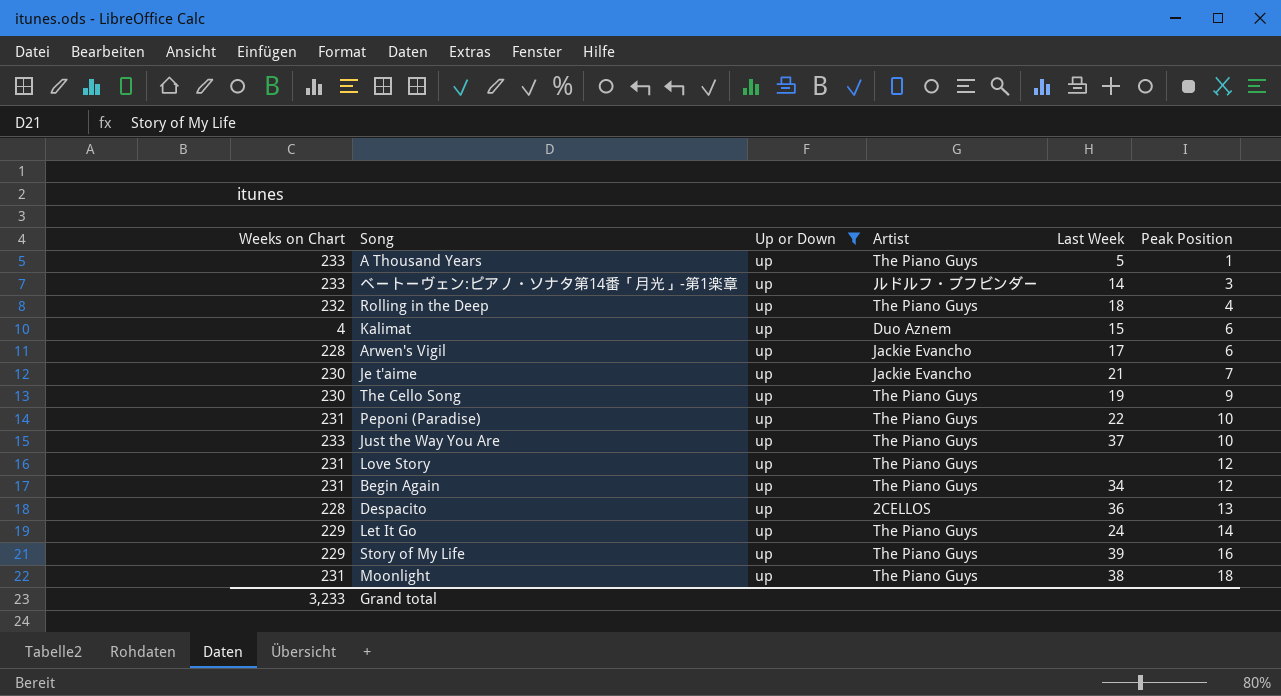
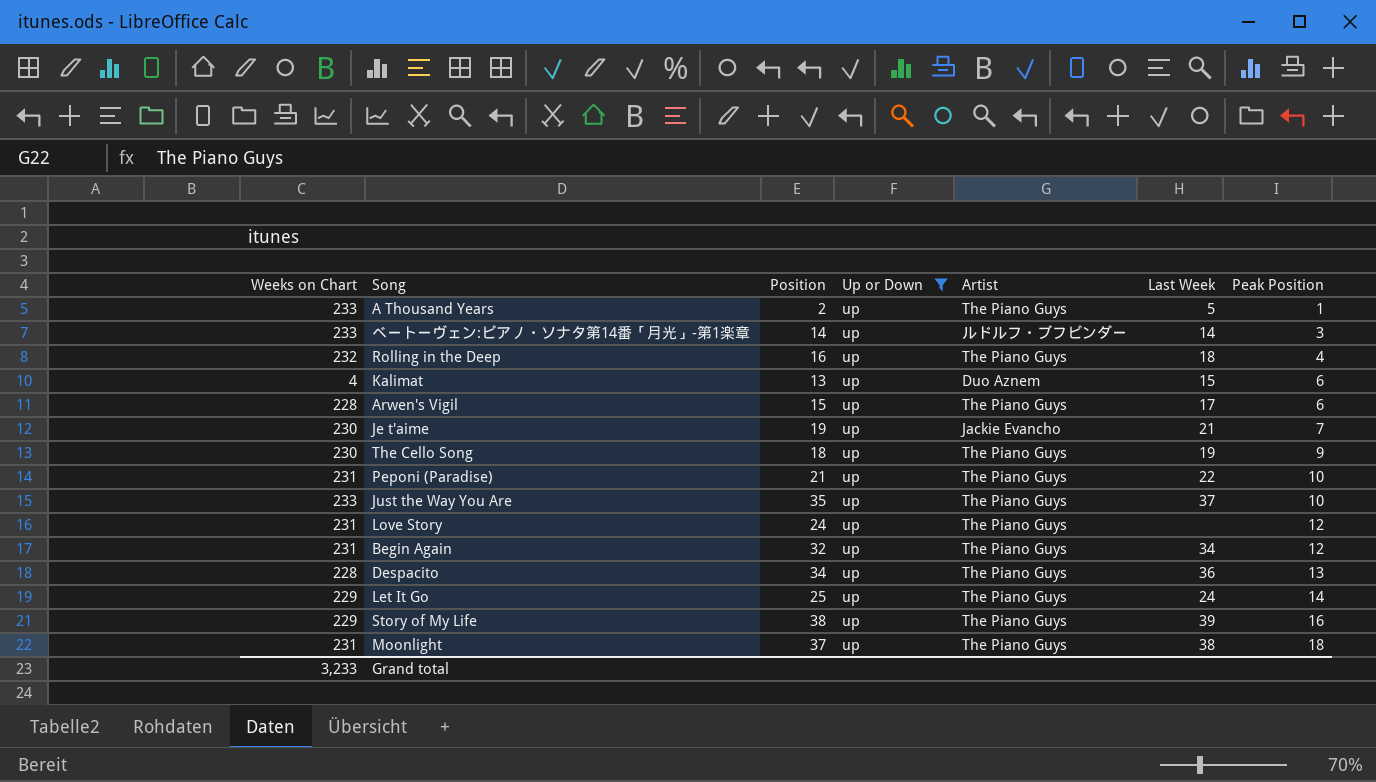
column Position | position: none -> 3
Arwen's Vigil | Artist: Jackie Evancho -> The Piano Guys
Despacito | Artist: 2CELLOS -> The Piano Guys

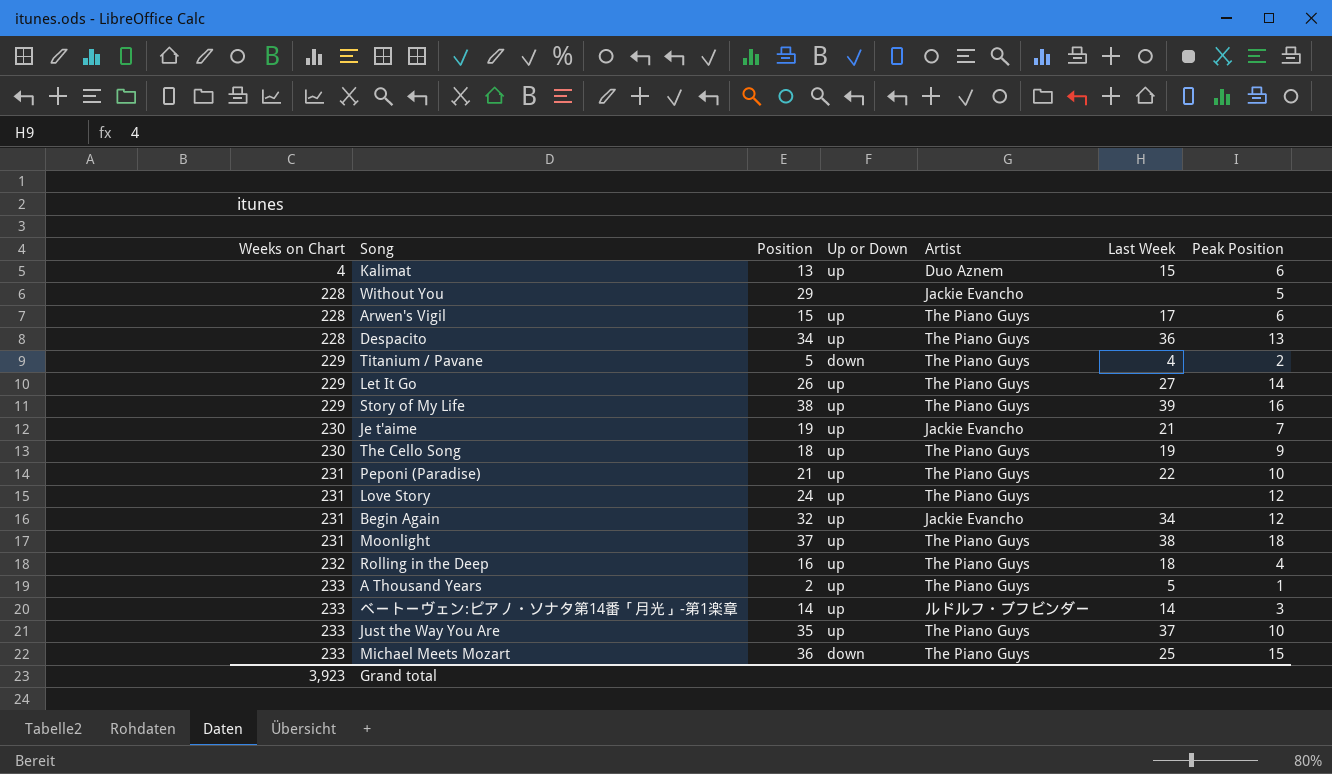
filter: Up or Down = up -> none
row order: Peak Position ascending -> Weeks on Chart ascending
Let It Go | Position: 25 -> 26
Let It Go | Last Week: 24 -> 27
Begin Again | Artist: The Piano Guys -> Jackie Evancho
Grand total | Weeks on Chart: 3,233 -> 3,923

